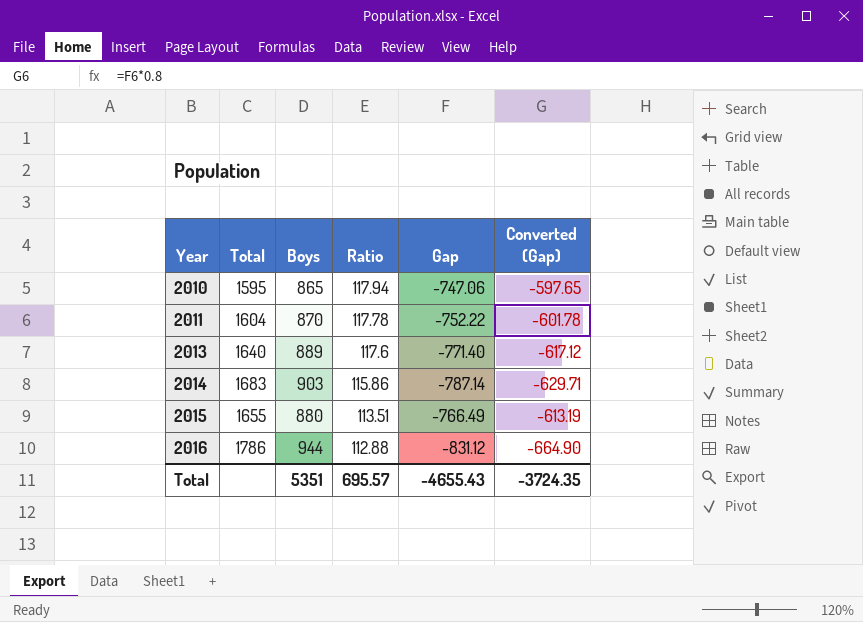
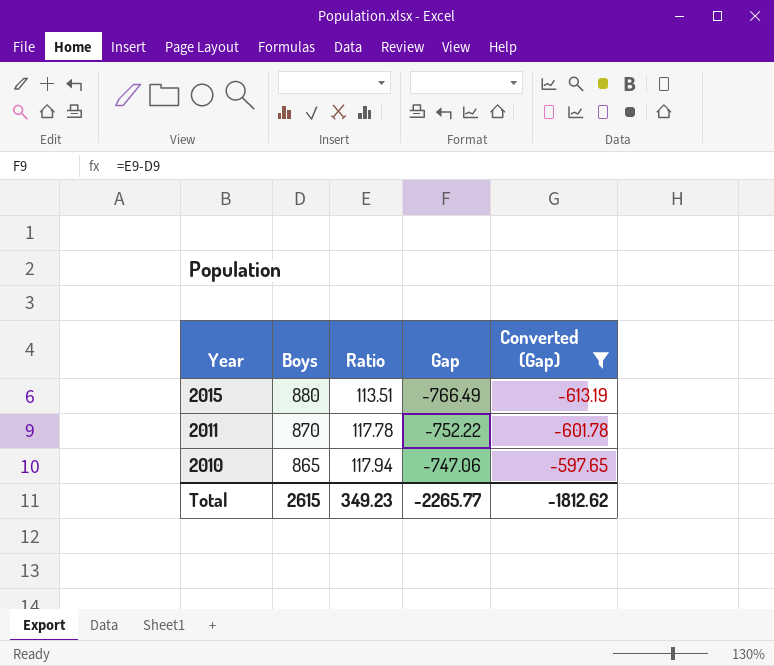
filter: none -> Converted (Gap) >= -613.19
row order: Year ascending -> Year descending
column Total | position: 2 -> none
Total | Boys: 5351 -> 2615
Total | Ratio: 695.57 -> 349.23
Total | Gap: -4655.43 -> -2265.77
Total | Converted (Gap): -3724.35 -> -1812.62

